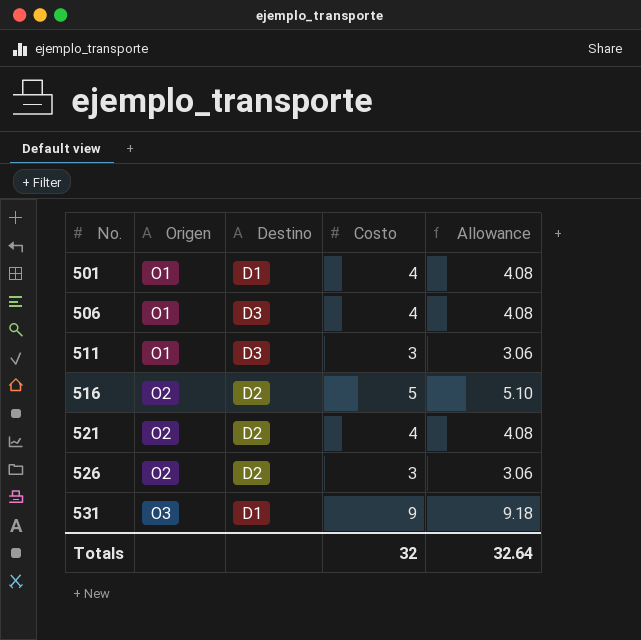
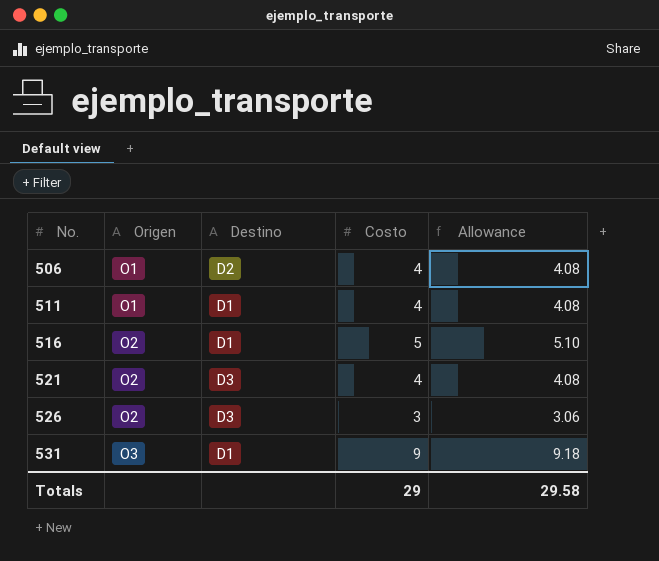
row 501: O1 | D1 | 4 | 4.08 -> none
506 | Destino: D3 -> D2
511 | Destino: D3 -> D1
511 | Costo: 3 -> 4
511 | Allowance: 3.06 -> 4.08
516 | Destino: D2 -> D1
521 | Destino: D2 -> D3
526 | Destino: D2 -> D3
Totals | Costo: 32 -> 29
Totals | Allowance: 32.64 -> 29.58

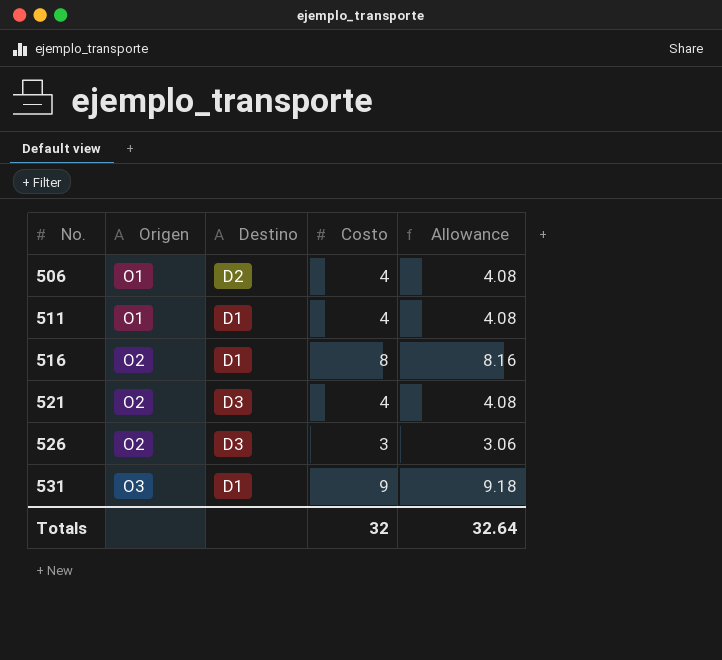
516 | Costo: 5 -> 8
516 | Allowance: 5.10 -> 8.16
Totals | Costo: 29 -> 32
Totals | Allowance: 29.58 -> 32.64

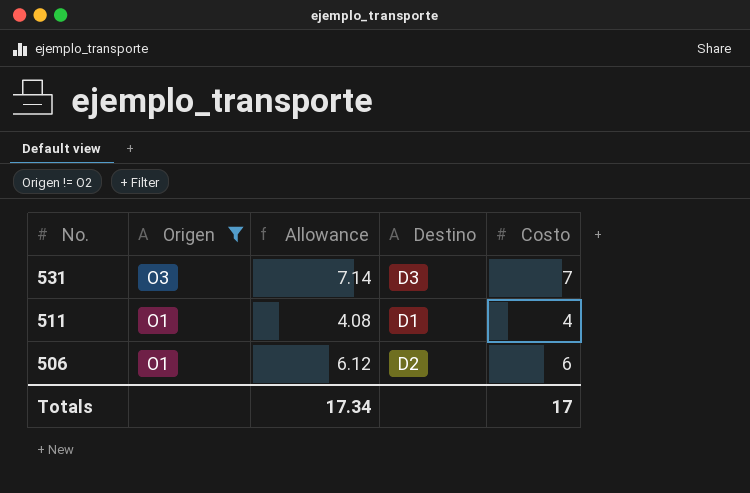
filter: none -> Origen != O2
row order: No. ascending -> No. descending
column Allowance | position: 5 -> 3
531 | Allowance: 9.18 -> 7.14
531 | Destino: D1 -> D3
531 | Costo: 9 -> 7
506 | Allowance: 4.08 -> 6.12
506 | Costo: 4 -> 6
Totals | Allowance: 32.64 -> 17.34
Totals | Costo: 32 -> 17

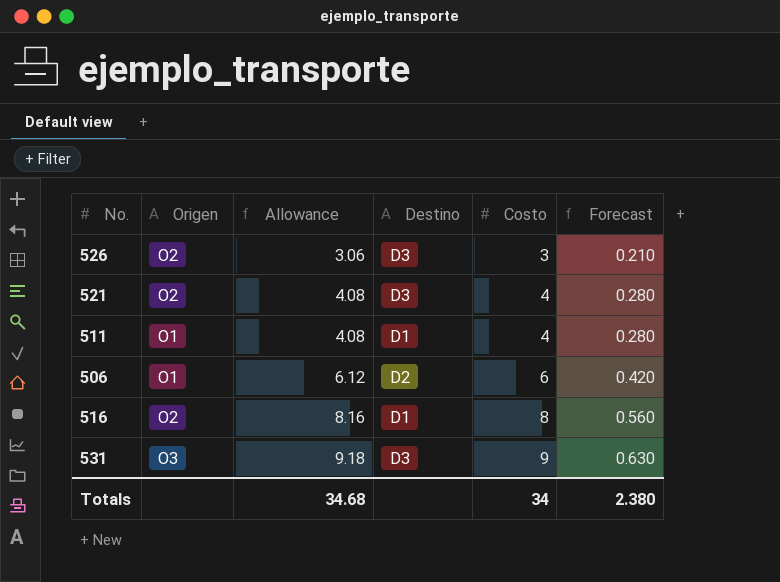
filter: Origen != O2 -> none
row order: No. descending -> Allowance ascending
column Forecast | formula: none -> [Costo] * 0.07
531 | Allowance: 7.14 -> 9.18
531 | Costo: 7 -> 9
Totals | Allowance: 17.34 -> 34.68
Totals | Costo: 17 -> 34

